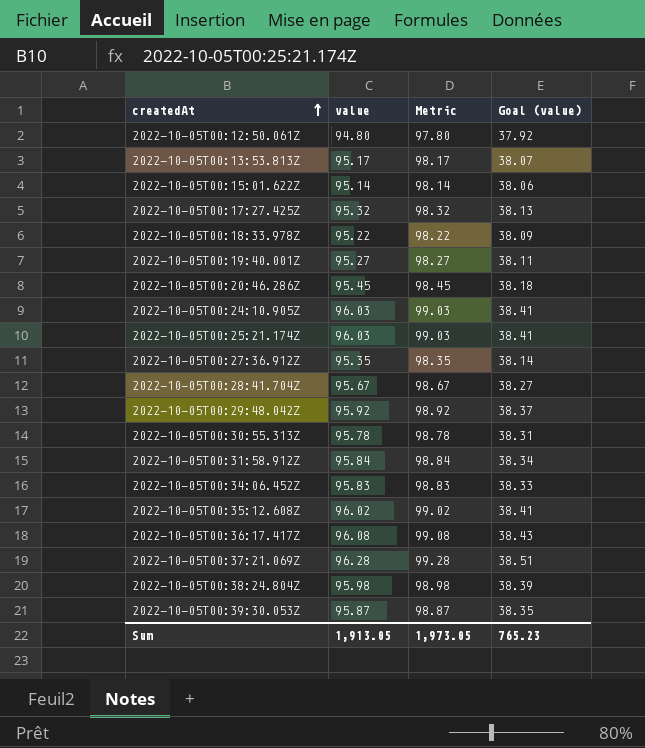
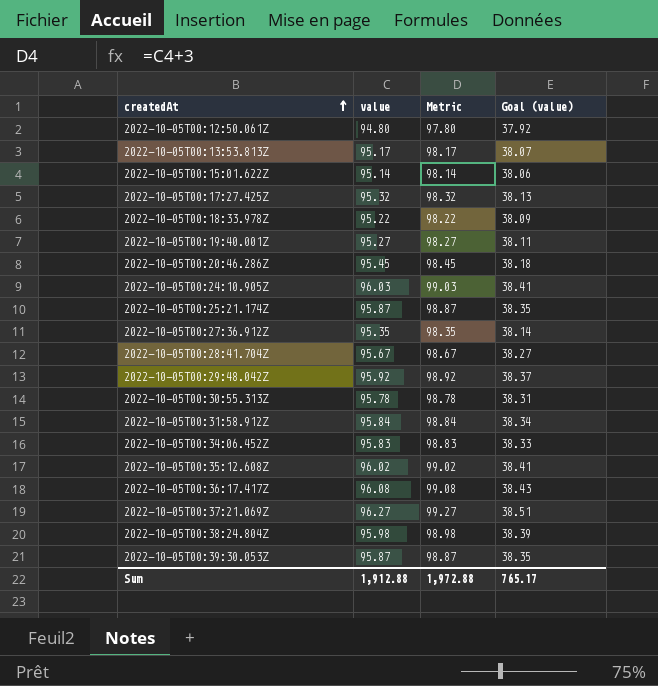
2022-10-05T00:25:21.174Z | value: 96.03 -> 95.87
2022-10-05T00:25:21.174Z | Metric: 99.03 -> 98.87
2022-10-05T00:25:21.174Z | Goal (value): 38.41 -> 38.35
2022-10-05T00:37:21.069Z | value: 96.28 -> 96.27
2022-10-05T00:37:21.069Z | Metric: 99.28 -> 99.27
Sum | value: 1,913.05 -> 1,912.88
Sum | Metric: 1,973.05 -> 1,972.88
Sum | Goal (value): 765.23 -> 765.17

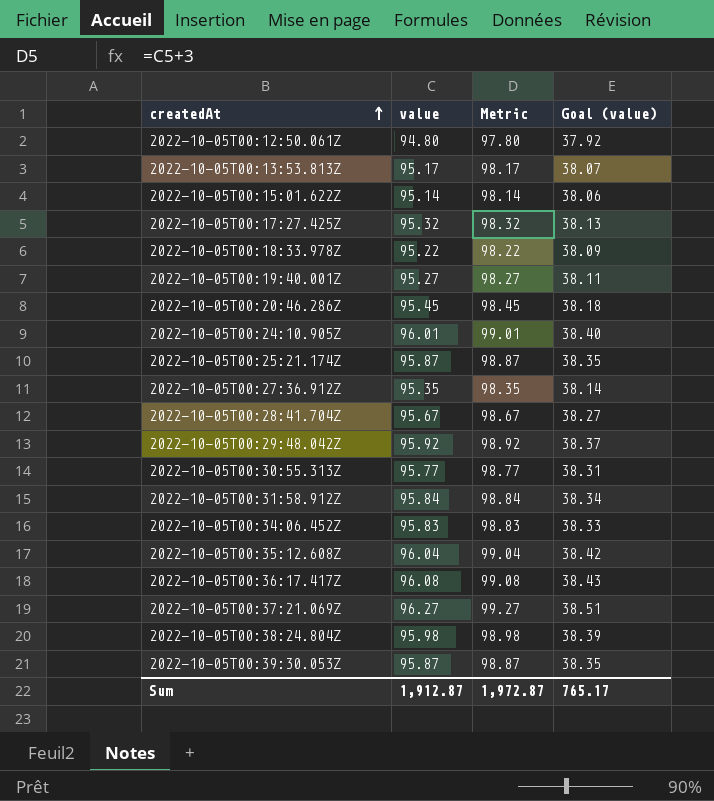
2022-10-05T00:24:10.905Z | value: 96.03 -> 96.01
2022-10-05T00:24:10.905Z | Metric: 99.03 -> 99.01
2022-10-05T00:24:10.905Z | Goal (value): 38.41 -> 38.40
2022-10-05T00:30:55.313Z | value: 95.78 -> 95.77
2022-10-05T00:30:55.313Z | Metric: 98.78 -> 98.77
2022-10-05T00:35:12.608Z | value: 96.02 -> 96.04
2022-10-05T00:35:12.608Z | Metric: 99.02 -> 99.04
2022-10-05T00:35:12.608Z | Goal (value): 38.41 -> 38.42
Sum | value: 1,912.88 -> 1,912.87
Sum | Metric: 1,972.88 -> 1,972.87

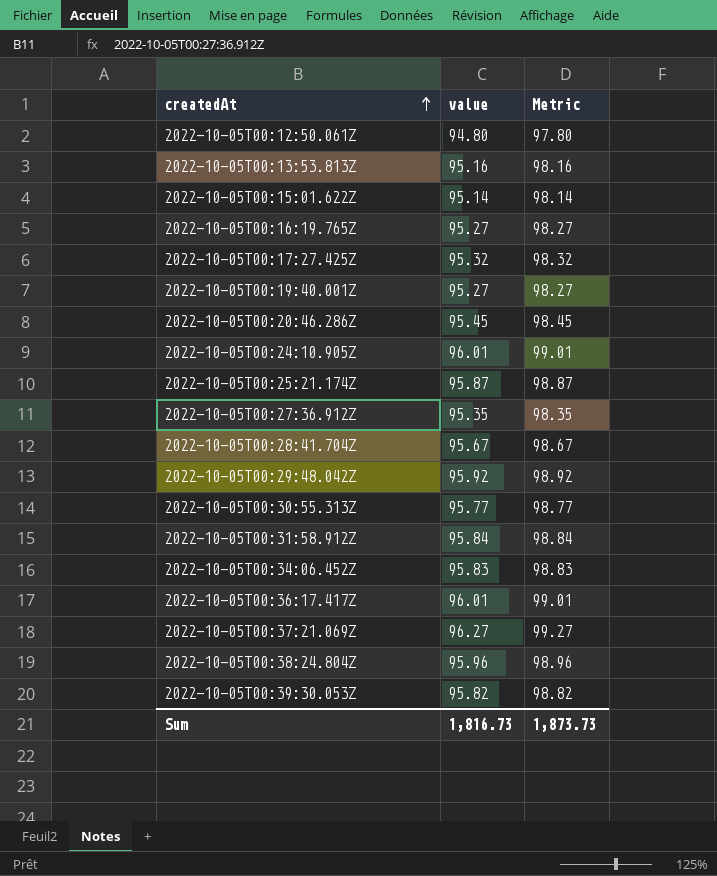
column Goal (value) | formula: [value] * 0.4 -> none
row 2022-10-05T00:18:33.978Z: 95.22 | 98.22 | 38.09 -> none
row 2022-10-05T00:35:12.608Z: 96.04 | 99.04 | 38.42 -> none
2022-10-05T00:13:53.813Z | value: 95.17 -> 95.16
2022-10-05T00:13:53.813Z | Metric: 98.17 -> 98.16
row 2022-10-05T00:16:19.765Z: none -> 95.27 | 98.27
2022-10-05T00:36:17.417Z | value: 96.08 -> 96.01
2022-10-05T00:36:17.417Z | Metric: 99.08 -> 99.01
2022-10-05T00:38:24.804Z | value: 95.98 -> 95.96
2022-10-05T00:38:24.804Z | Metric: 98.98 -> 98.96
2022-10-05T00:39:30.053Z | value: 95.87 -> 95.82
2022-10-05T00:39:30.053Z | Metric: 98.87 -> 98.82
Sum | value: 1,912.87 -> 1,816.73
Sum | Metric: 1,972.87 -> 1,873.73

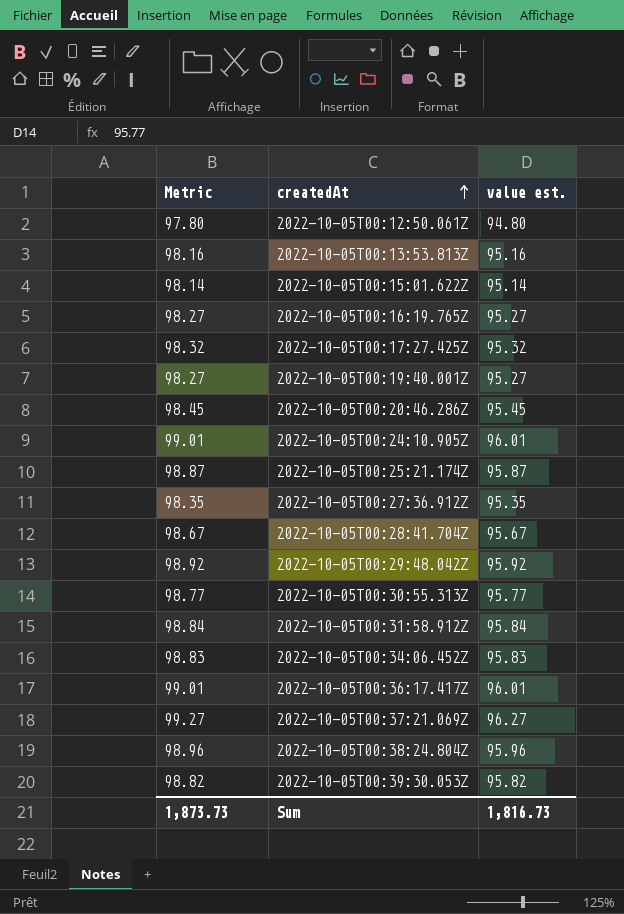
column Metric | position: 3 -> 1
column name: value -> value est.

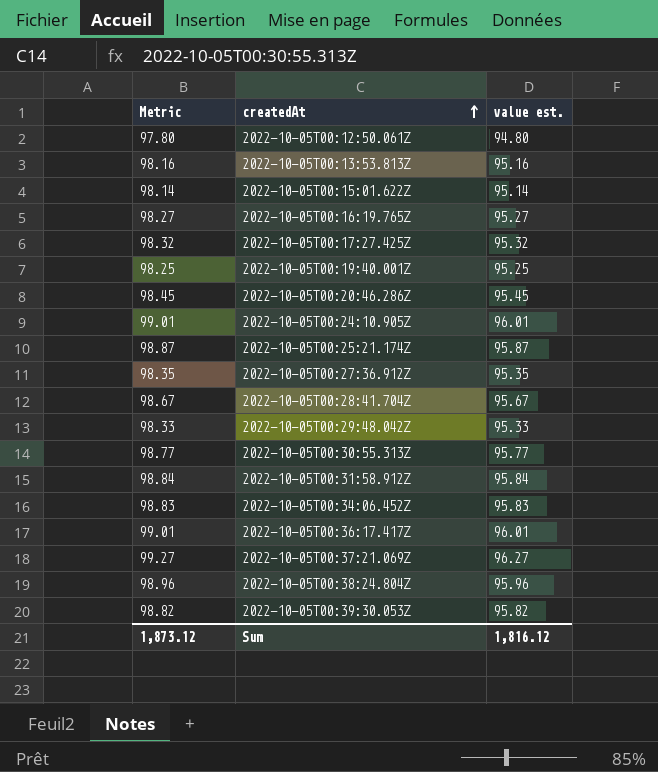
2022-10-05T00:19:40.001Z | Metric: 98.27 -> 98.25
2022-10-05T00:19:40.001Z | value est.: 95.27 -> 95.25
2022-10-05T00:29:48.042Z | Metric: 98.92 -> 98.33
2022-10-05T00:29:48.042Z | value est.: 95.92 -> 95.33
Sum | Metric: 1,873.73 -> 1,873.12
Sum | value est.: 1,816.73 -> 1,816.12

